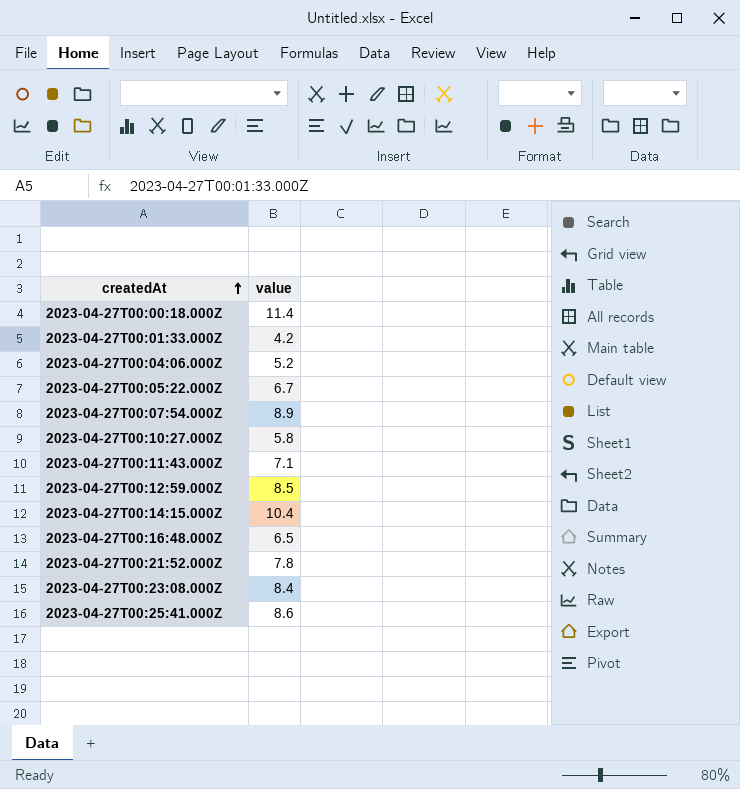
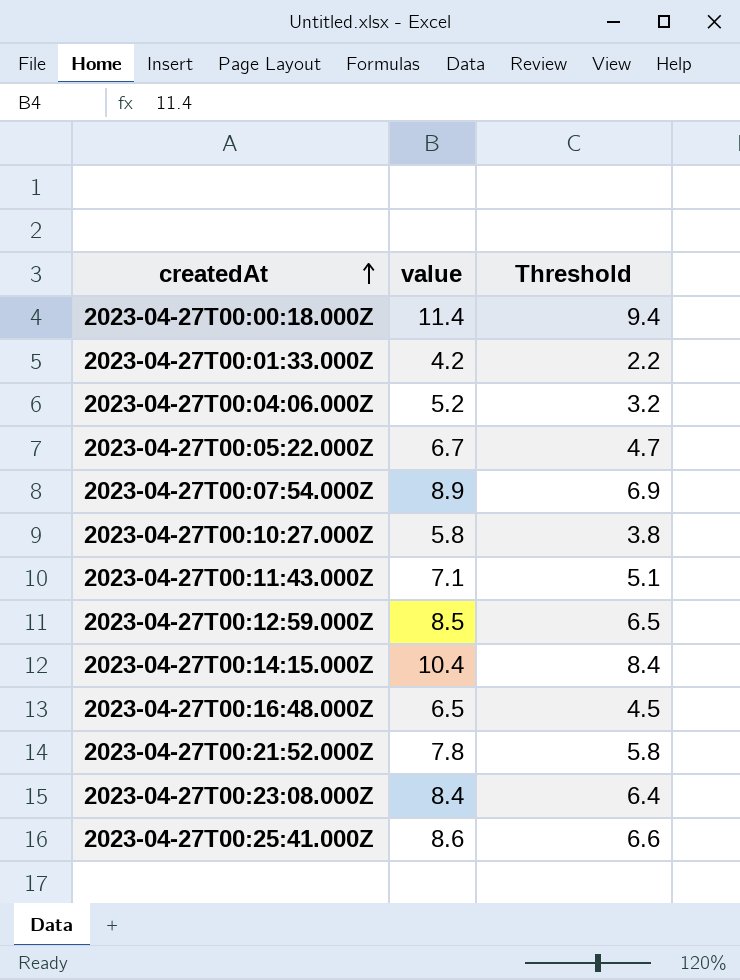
column Threshold | formula: none -> [value] - 2

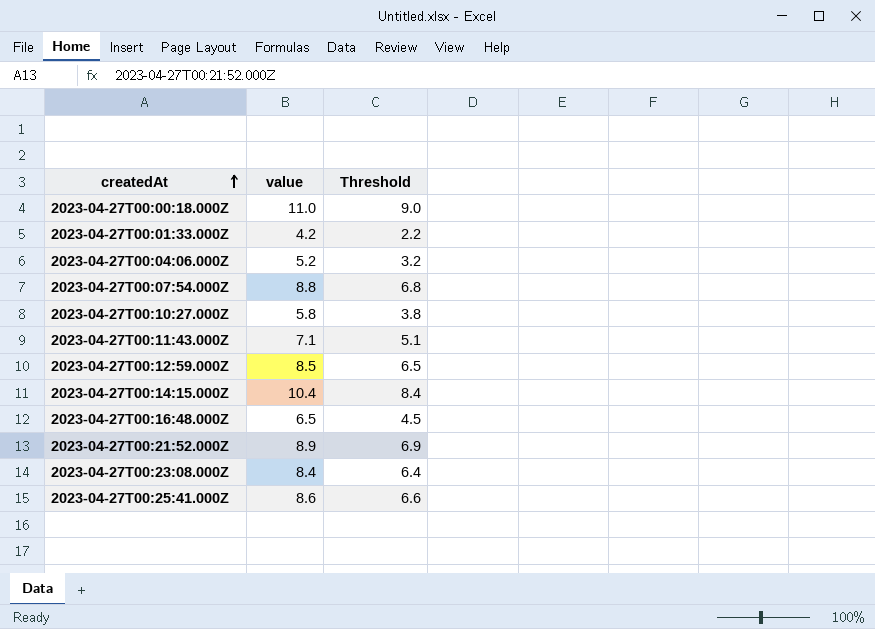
row 2023-04-27T00:05:22.000Z: 6.7 | 4.7 -> none
2023-04-27T00:00:18.000Z | value: 11.4 -> 11.0
2023-04-27T00:00:18.000Z | Threshold: 9.4 -> 9.0
2023-04-27T00:07:54.000Z | value: 8.9 -> 8.8
2023-04-27T00:07:54.000Z | Threshold: 6.9 -> 6.8
2023-04-27T00:21:52.000Z | value: 7.8 -> 8.9
2023-04-27T00:21:52.000Z | Threshold: 5.8 -> 6.9

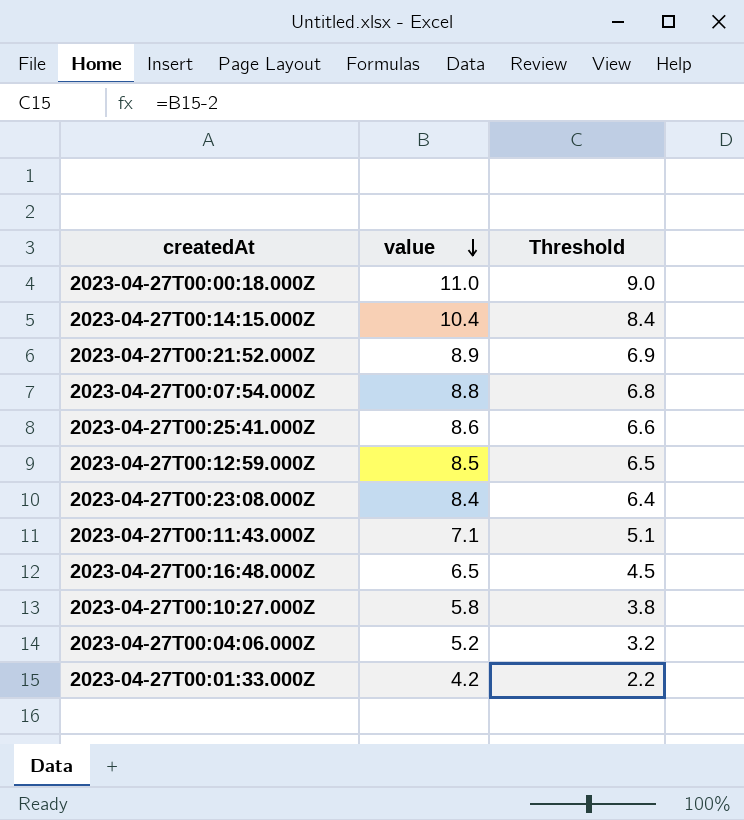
row order: createdAt ascending -> value descending

